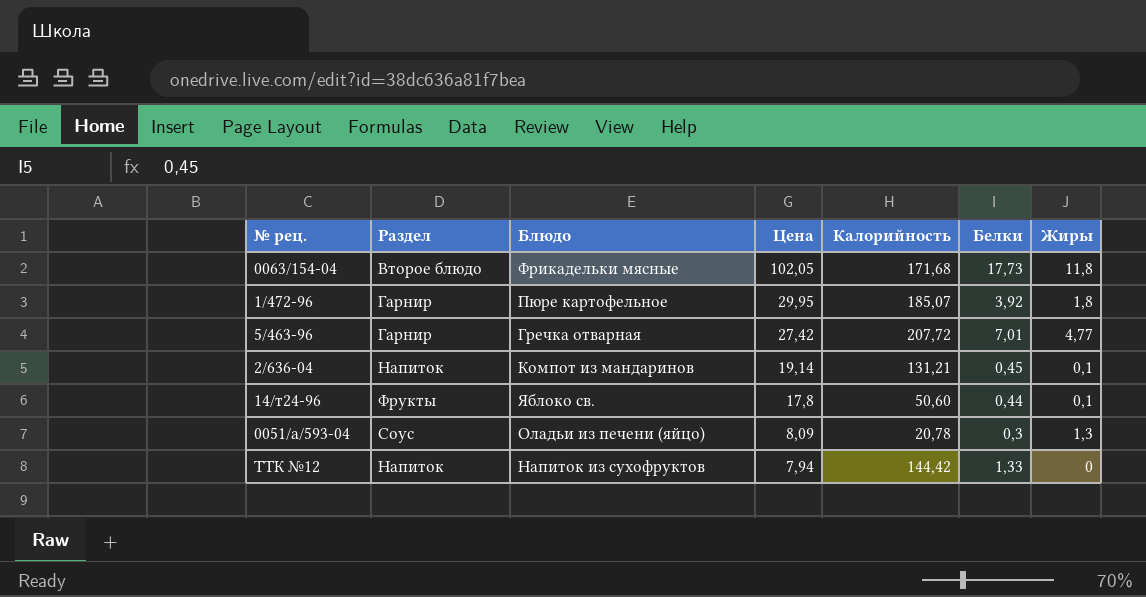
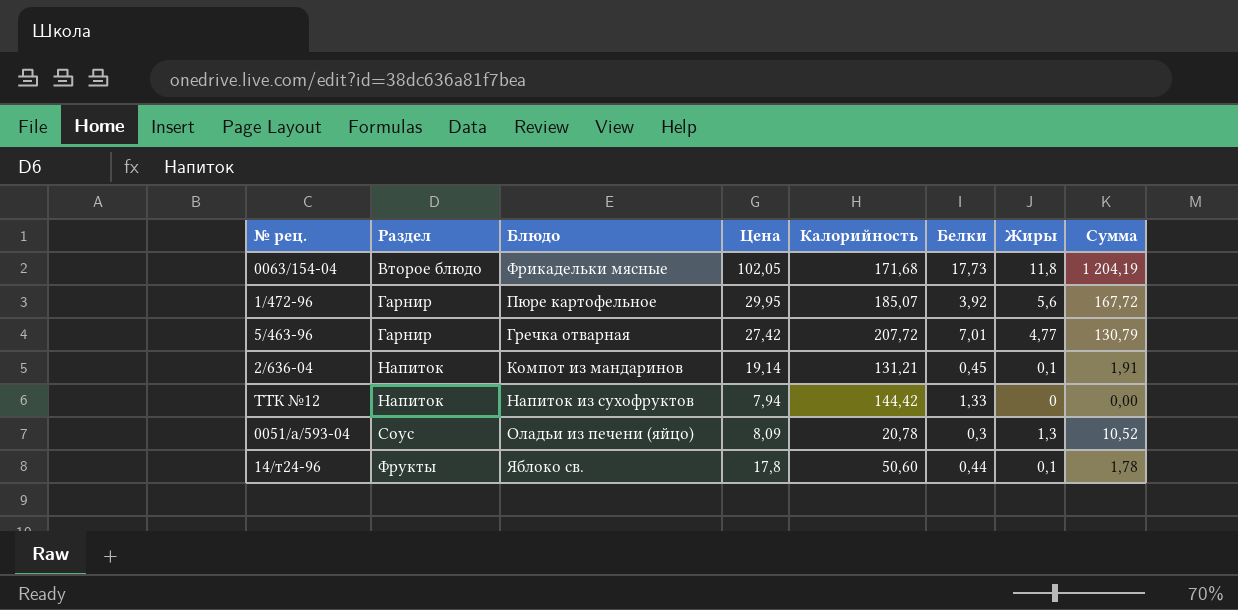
row order: Цена descending -> Раздел ascending
column Сумма | formula: none -> [Цена] * [Жиры]
1/472-96 | Жиры: 1,8 -> 5,6

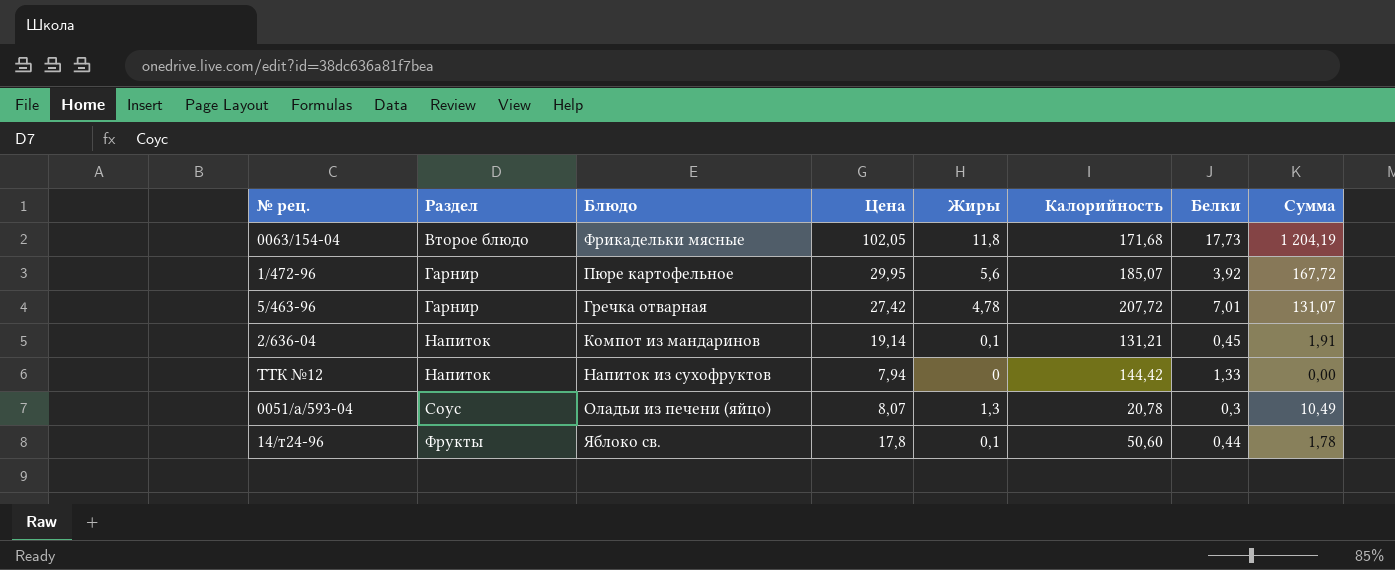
column Жиры | position: 7 -> 5
5/463-96 | Жиры: 4,77 -> 4,78
5/463-96 | Сумма: 130,79 -> 131,07
0051/а/593-04 | Цена: 8,09 -> 8,07
0051/а/593-04 | Сумма: 10,52 -> 10,49

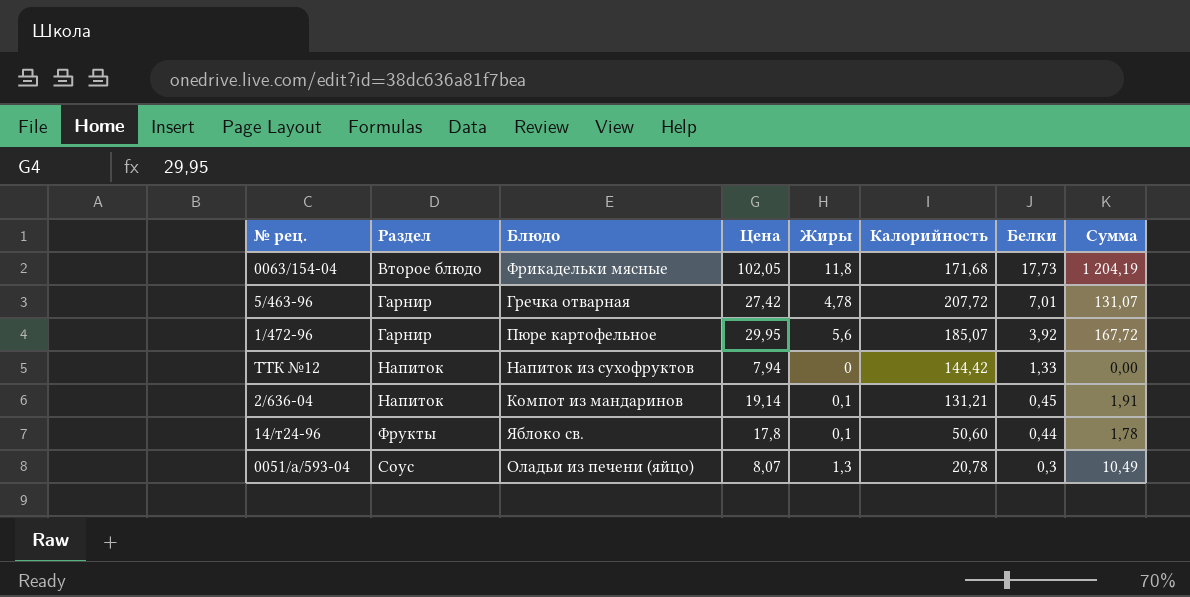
row order: Раздел ascending -> Белки descending

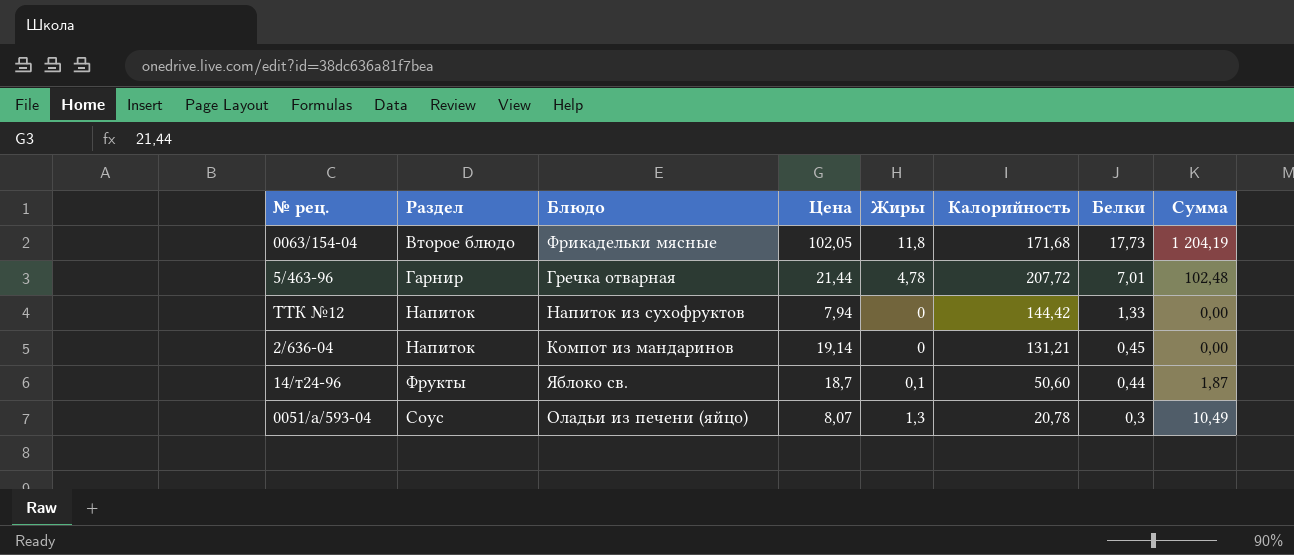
row 1/472-96: Гарнир | Пюре картофельное | 29,95 | 5,6 | 185,07 | 3,92 | 167,72 -> none
5/463-96 | Цена: 27,42 -> 21,44
5/463-96 | Сумма: 131,07 -> 102,48
2/636-04 | Жиры: 0,1 -> 0
2/636-04 | Сумма: 1,91 -> 0,00
14/т24-96 | Цена: 17,8 -> 18,7
14/т24-96 | Сумма: 1,78 -> 1,87

